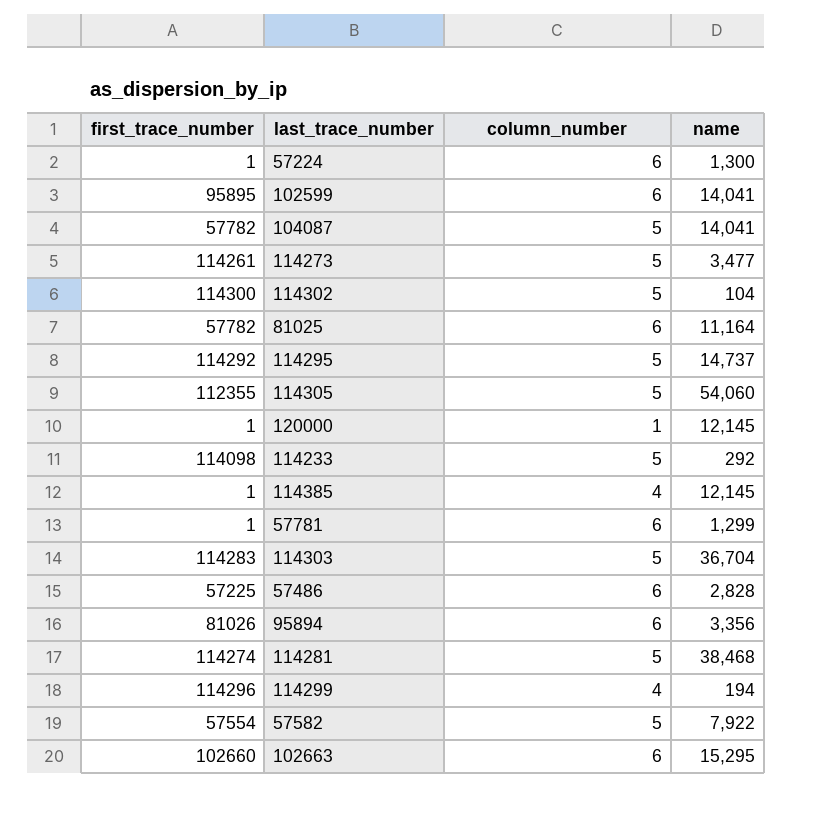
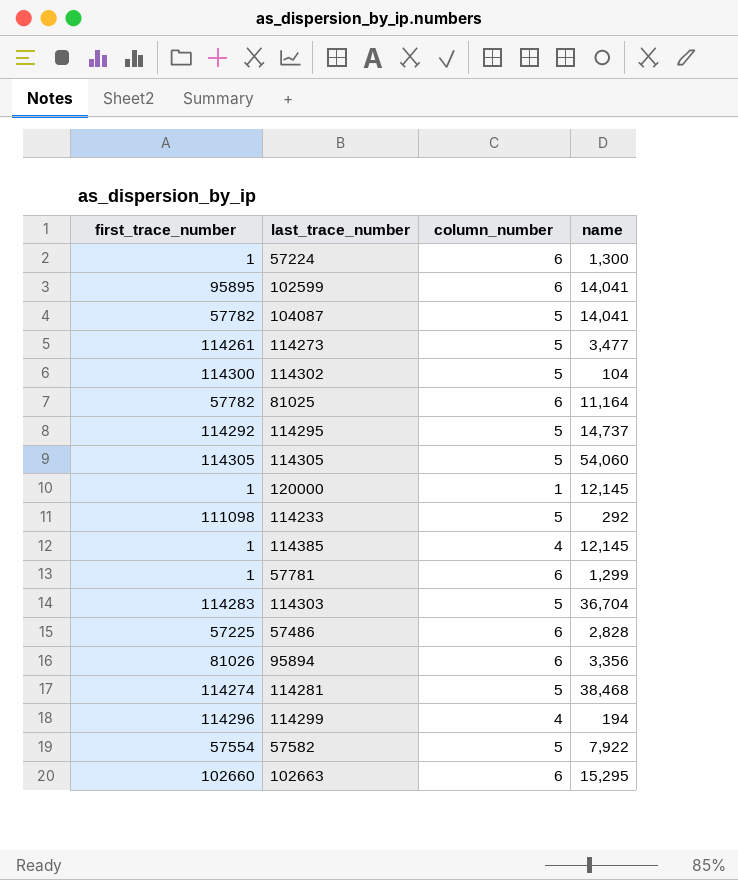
114305 | first_trace_number: 112355 -> 114305
114233 | first_trace_number: 114098 -> 111098

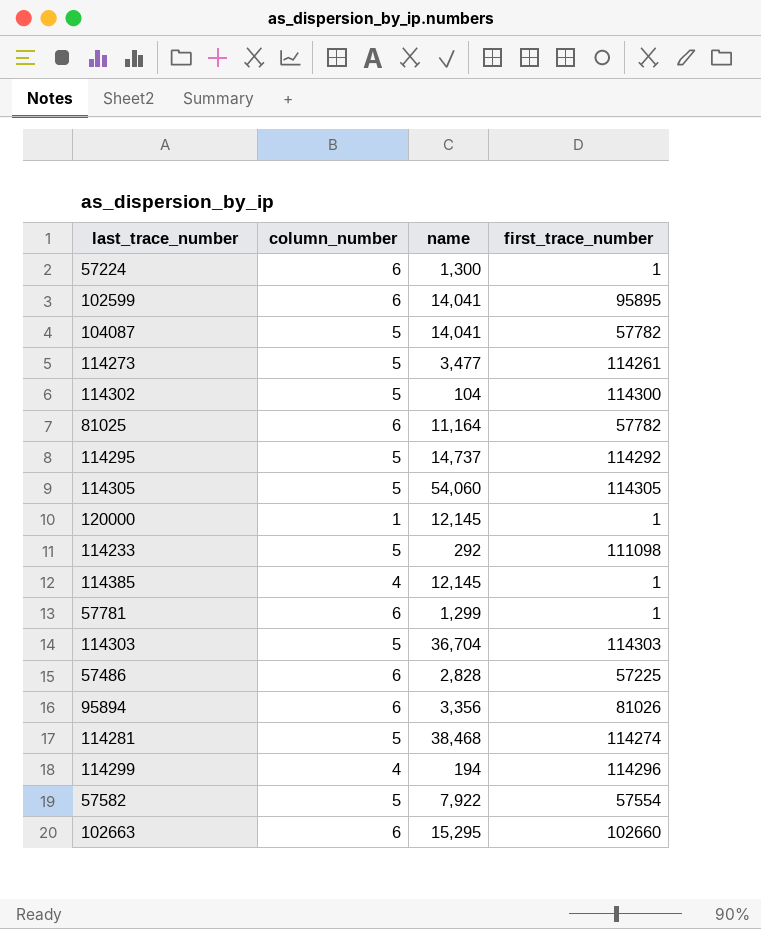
column first_trace_number | position: 1 -> 4
114303 | first_trace_number: 114283 -> 114303

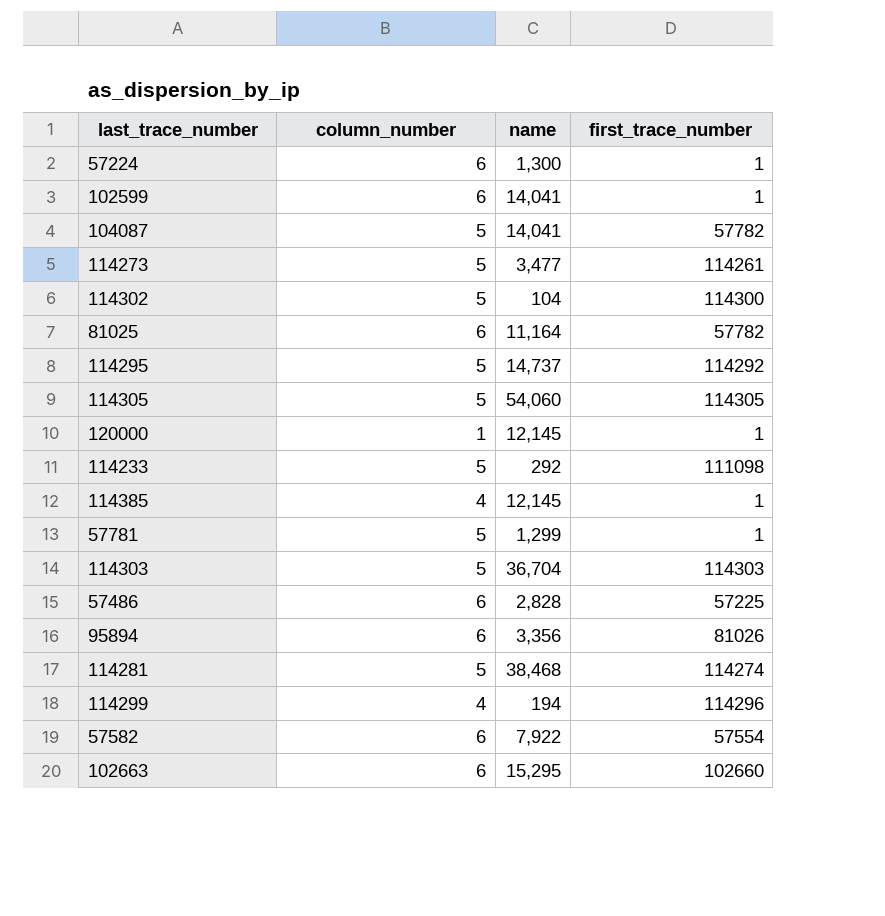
102599 | first_trace_number: 95895 -> 1
57781 | column_number: 6 -> 5
57582 | column_number: 5 -> 6

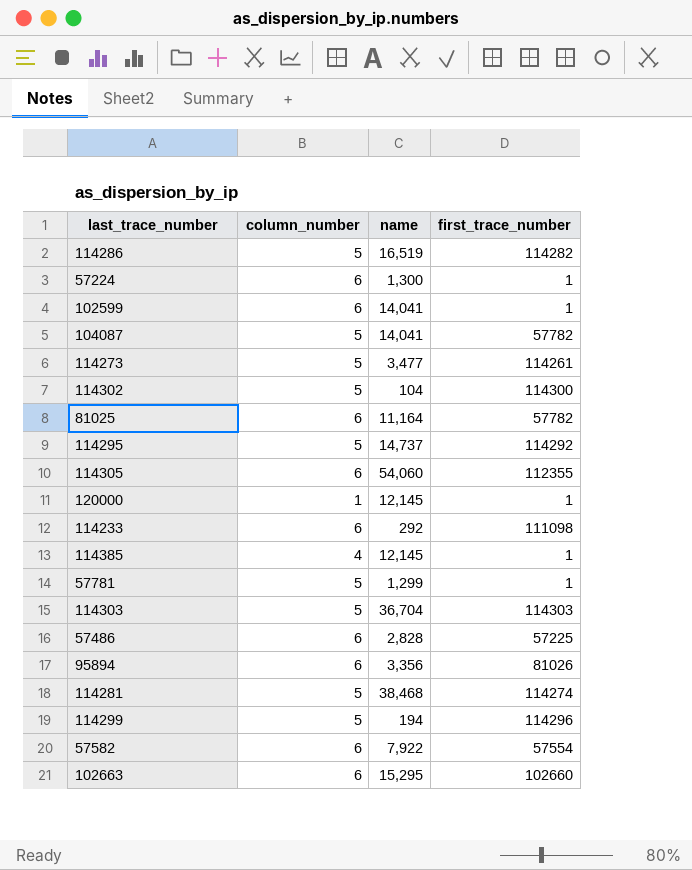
row 114286: none -> 5 | 16,519 | 114282
114305 | column_number: 5 -> 6
114305 | first_trace_number: 114305 -> 112355
114233 | column_number: 5 -> 6
114299 | column_number: 4 -> 5

